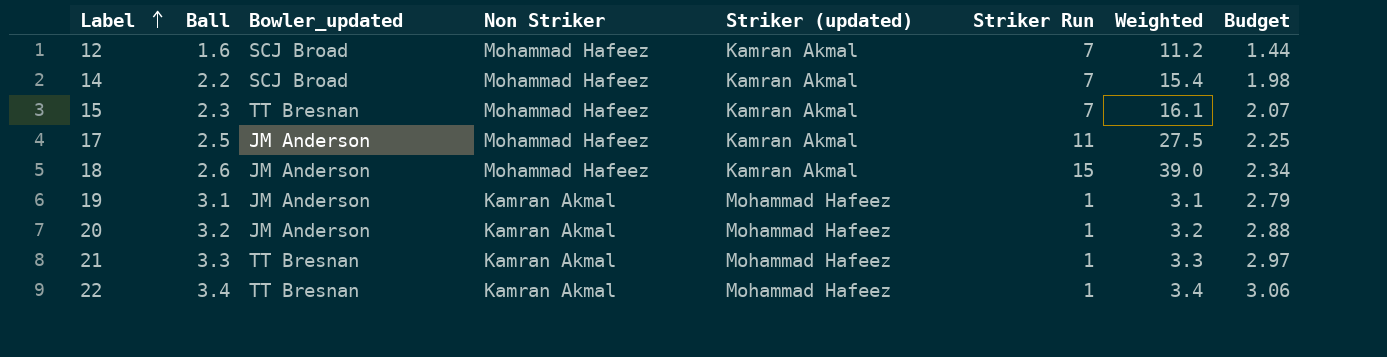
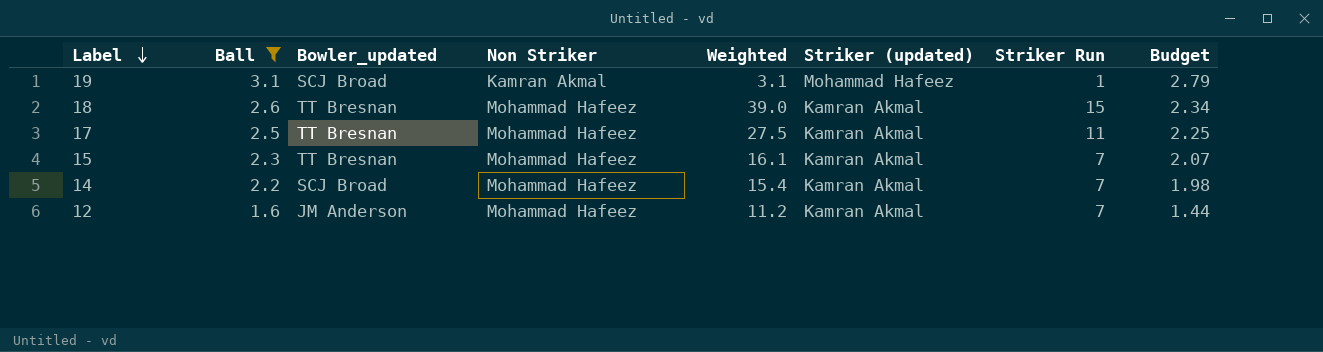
filter: none -> Ball <= 3.1
row order: Label ascending -> Label descending
column Weighted | position: 7 -> 5
19 | Bowler_updated: JM Anderson -> SCJ Broad
18 | Bowler_updated: JM Anderson -> TT Bresnan
17 | Bowler_updated: JM Anderson -> TT Bresnan
12 | Bowler_updated: SCJ Broad -> JM Anderson

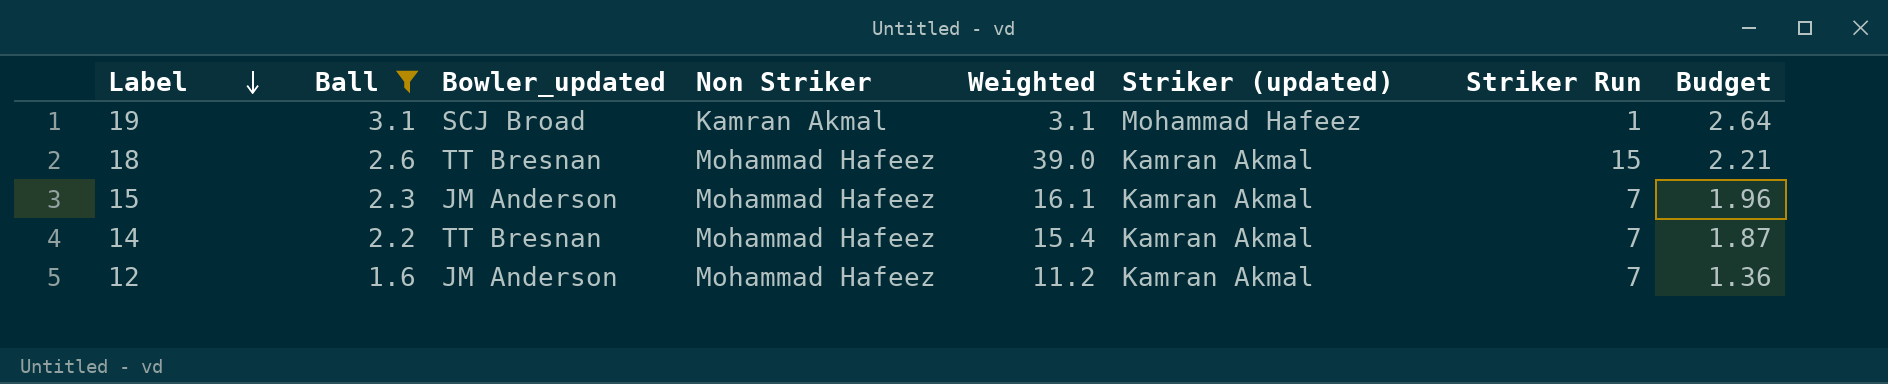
column Budget | formula: [Ball] * 0.9 -> [Ball] * 0.85
row 17: 2.5 | TT Bresnan | Mohammad Hafeez | 27.5 | Kamran Akmal | 11 | 2.25 -> none
15 | Bowler_updated: TT Bresnan -> JM Anderson
14 | Bowler_updated: SCJ Broad -> TT Bresnan

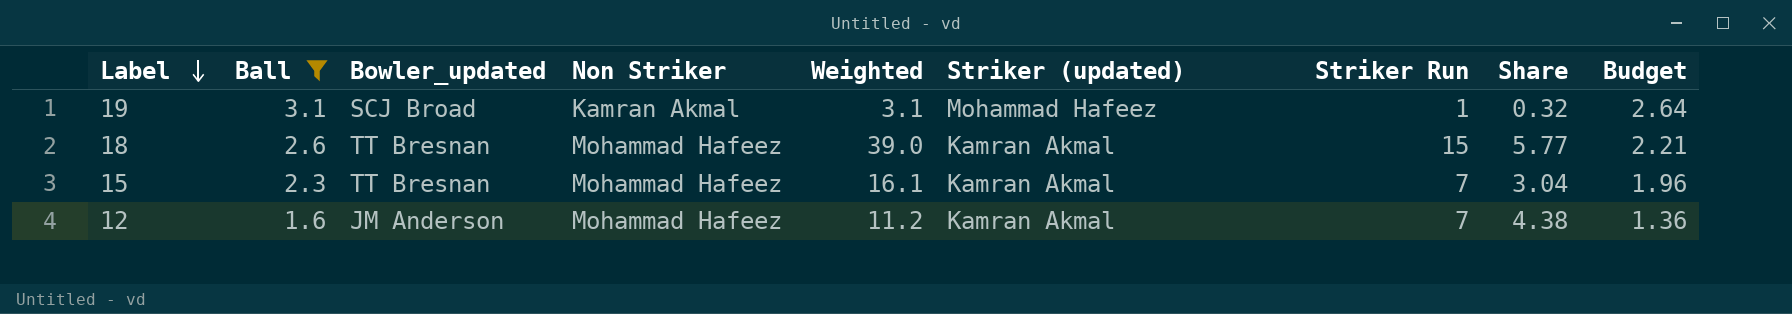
column Share | formula: none -> [Striker Run] / [Ball]
row 14: 2.2 | TT Bresnan | Mohammad Hafeez | 15.4 | Kamran Akmal | 7 | 1.87 -> none
15 | Bowler_updated: JM Anderson -> TT Bresnan

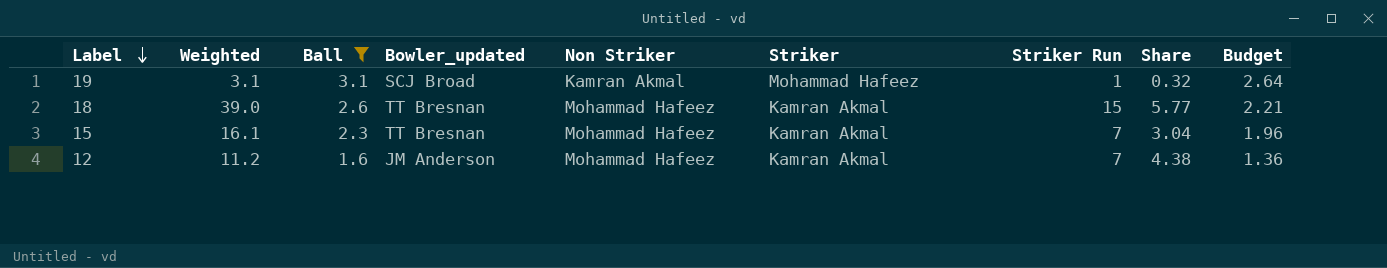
column Weighted | position: 5 -> 2
column name: Striker (updated) -> Striker

